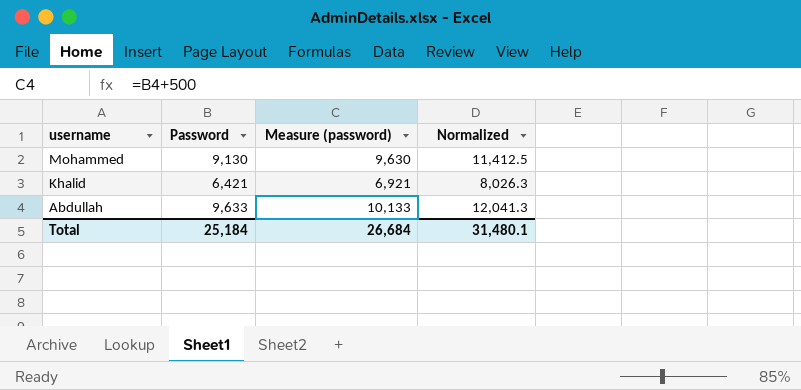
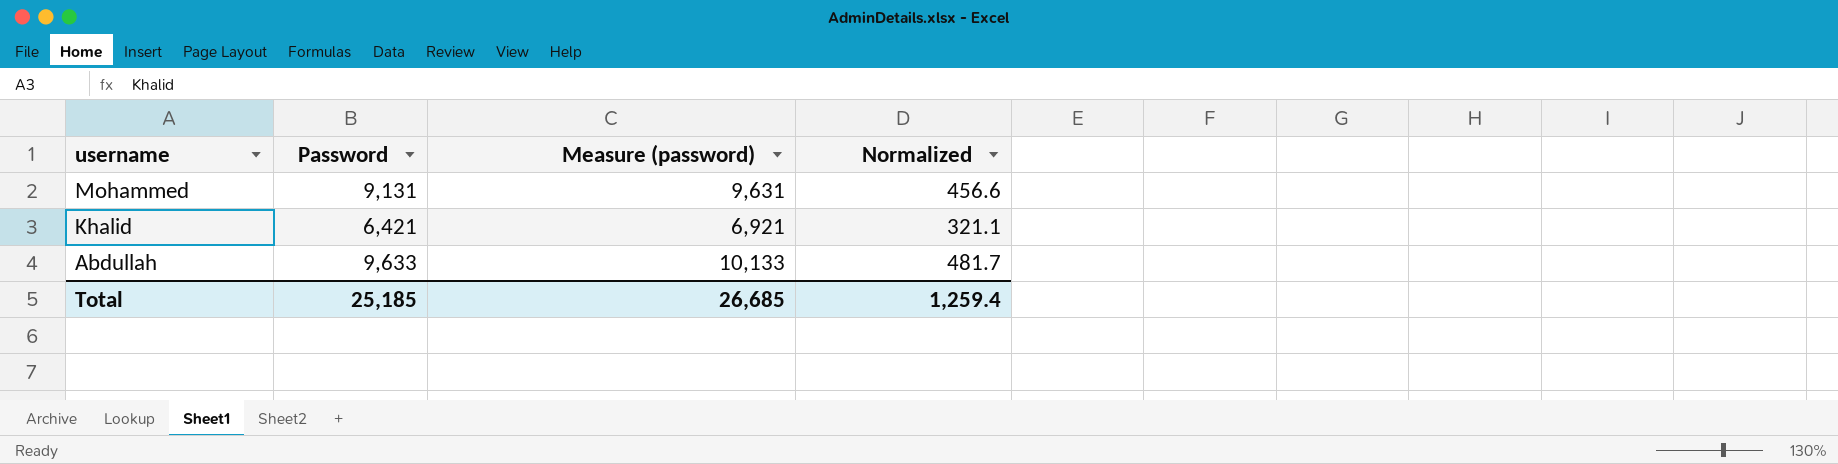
column Normalized | formula: [Password] * 1.25 -> [Password] * 0.05
Mohammed | Password: 9,130 -> 9,131
Mohammed | Measure (password): 9,630 -> 9,631
Total | Password: 25,184 -> 25,185
Total | Measure (password): 26,684 -> 26,685
Total | Normalized: 31,480.1 -> 1,259.4

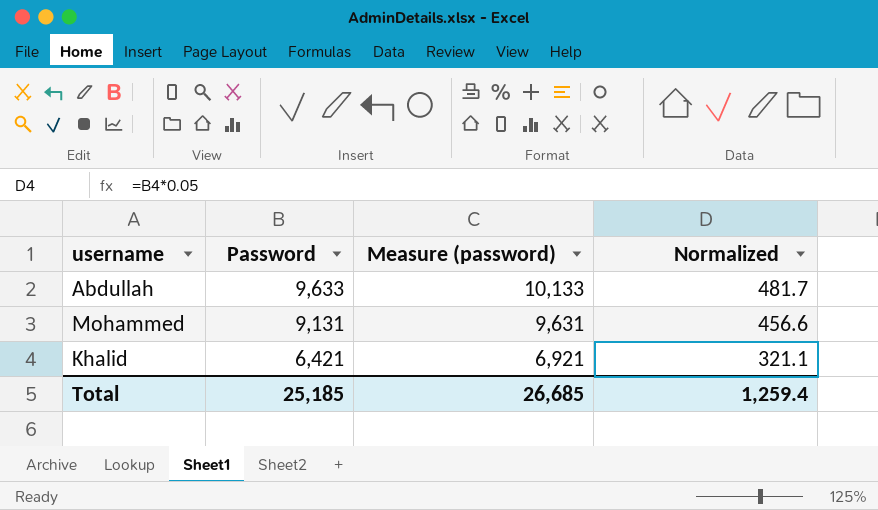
row order: username descending -> Password descending

